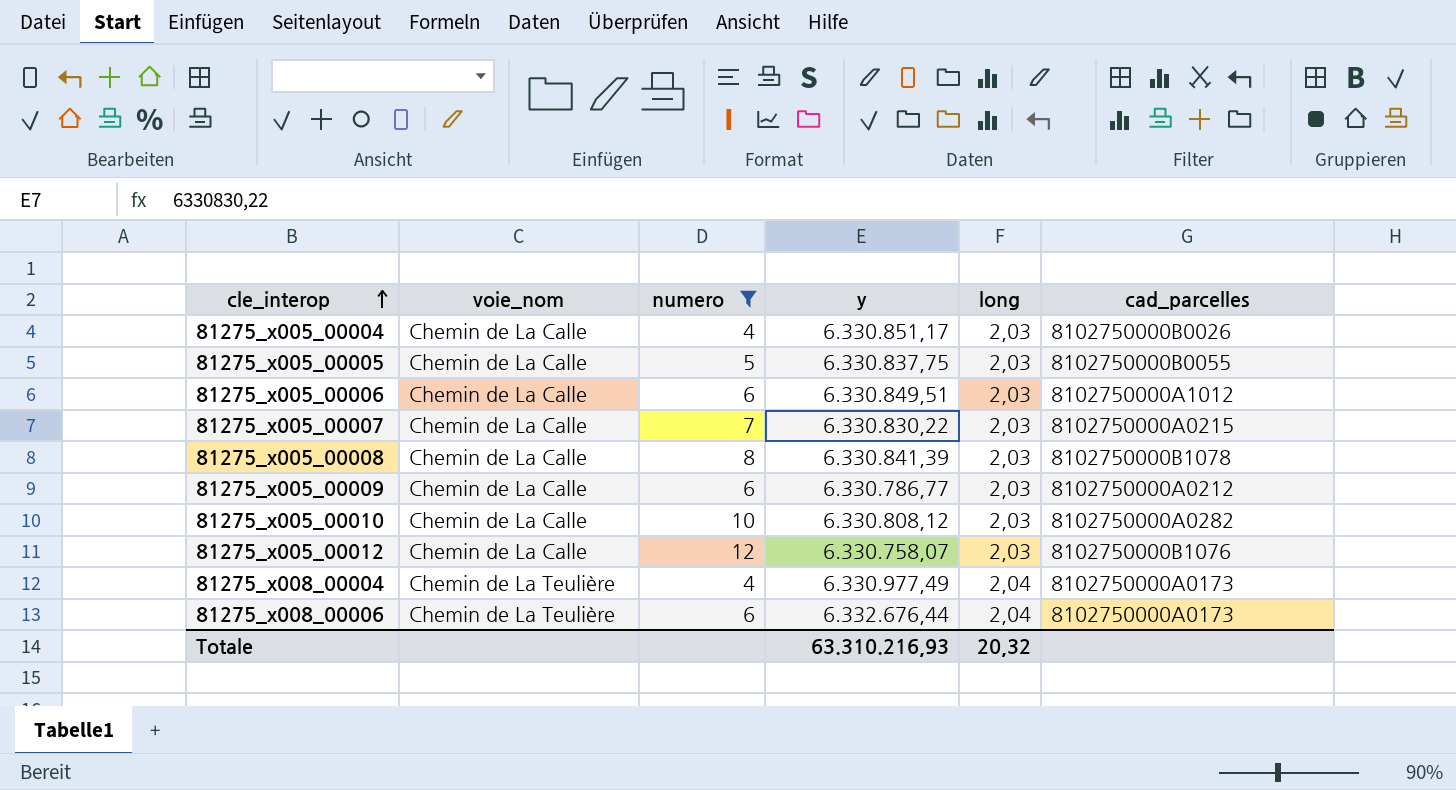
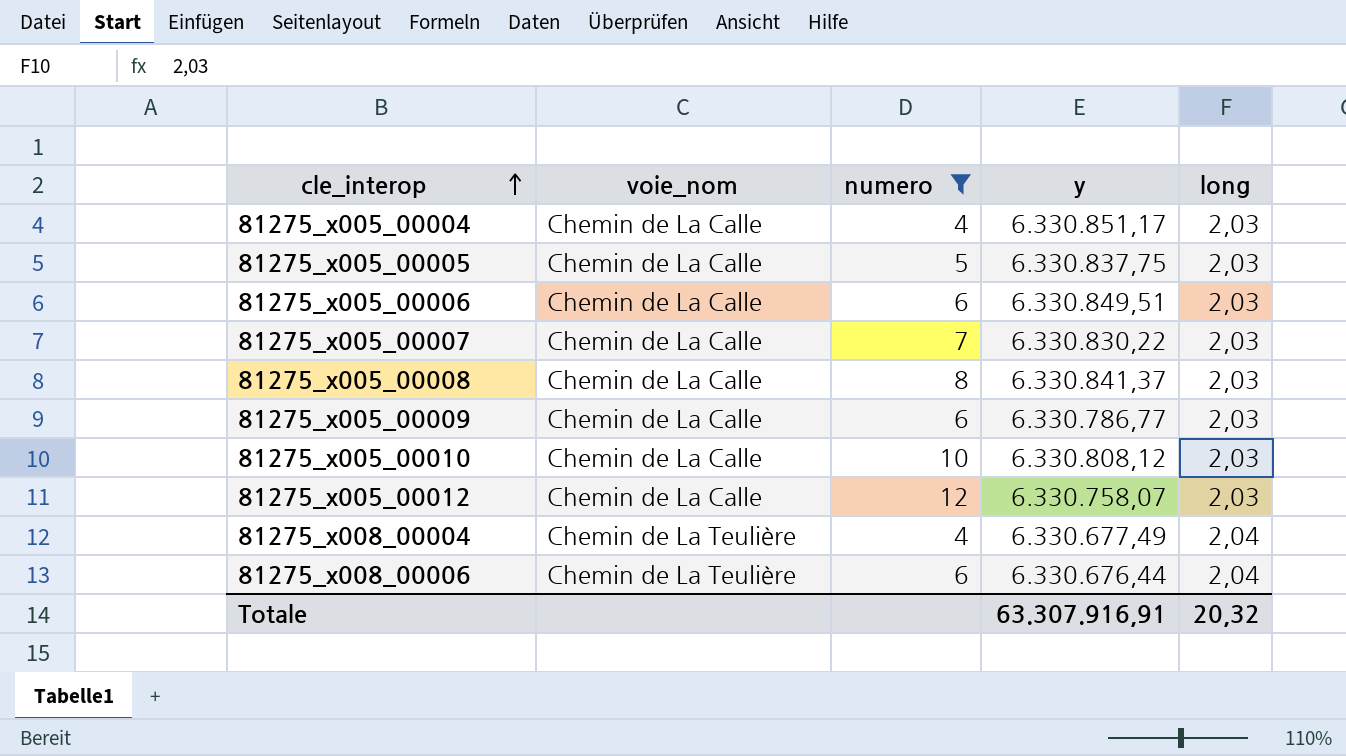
column cad_parcelles | position: 6 -> none
81275_x005_00008 | y: 6.330.841,39 -> 6.330.841,37
81275_x008_00004 | y: 6.330.977,49 -> 6.330.677,49
81275_x008_00006 | y: 6.332.676,44 -> 6.330.676,44
Totale | y: 63.310.216,93 -> 63.307.916,91

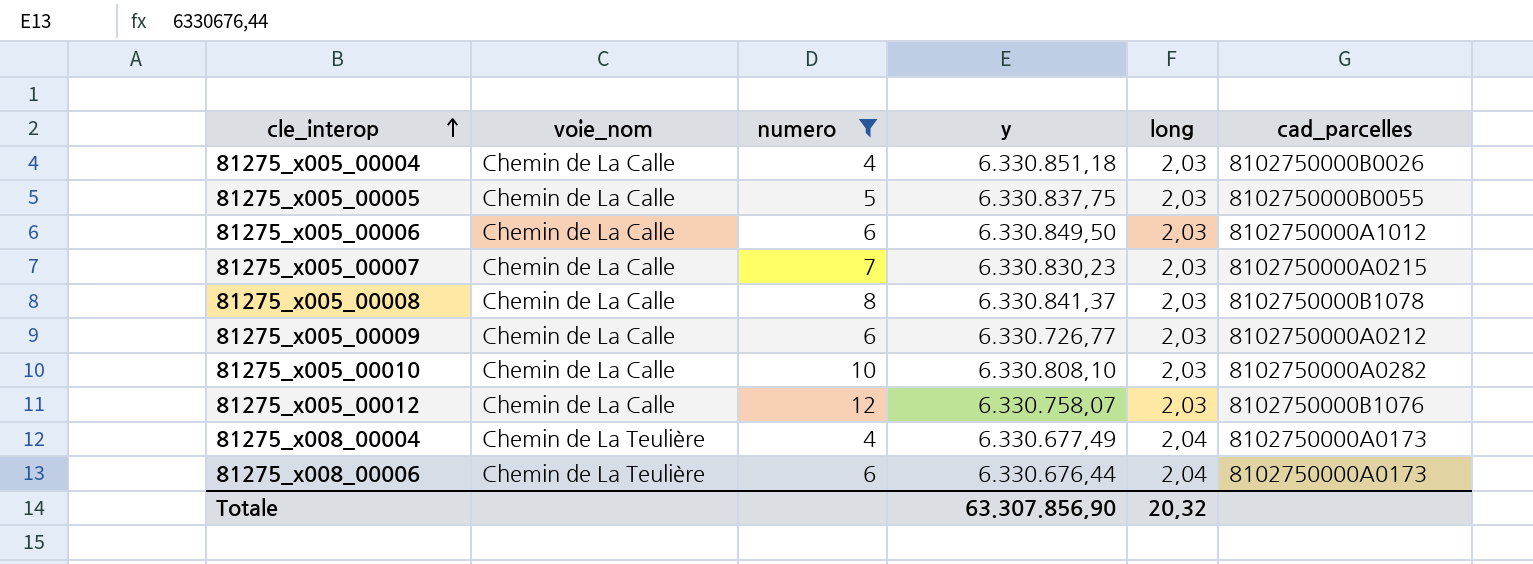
column cad_parcelles | position: none -> 6
81275_x005_00004 | y: 6.330.851,17 -> 6.330.851,18
81275_x005_00006 | y: 6.330.849,51 -> 6.330.849,50
81275_x005_00007 | y: 6.330.830,22 -> 6.330.830,23
81275_x005_00009 | y: 6.330.786,77 -> 6.330.726,77
81275_x005_00010 | y: 6.330.808,12 -> 6.330.808,10
Totale | y: 63.307.916,91 -> 63.307.856,90

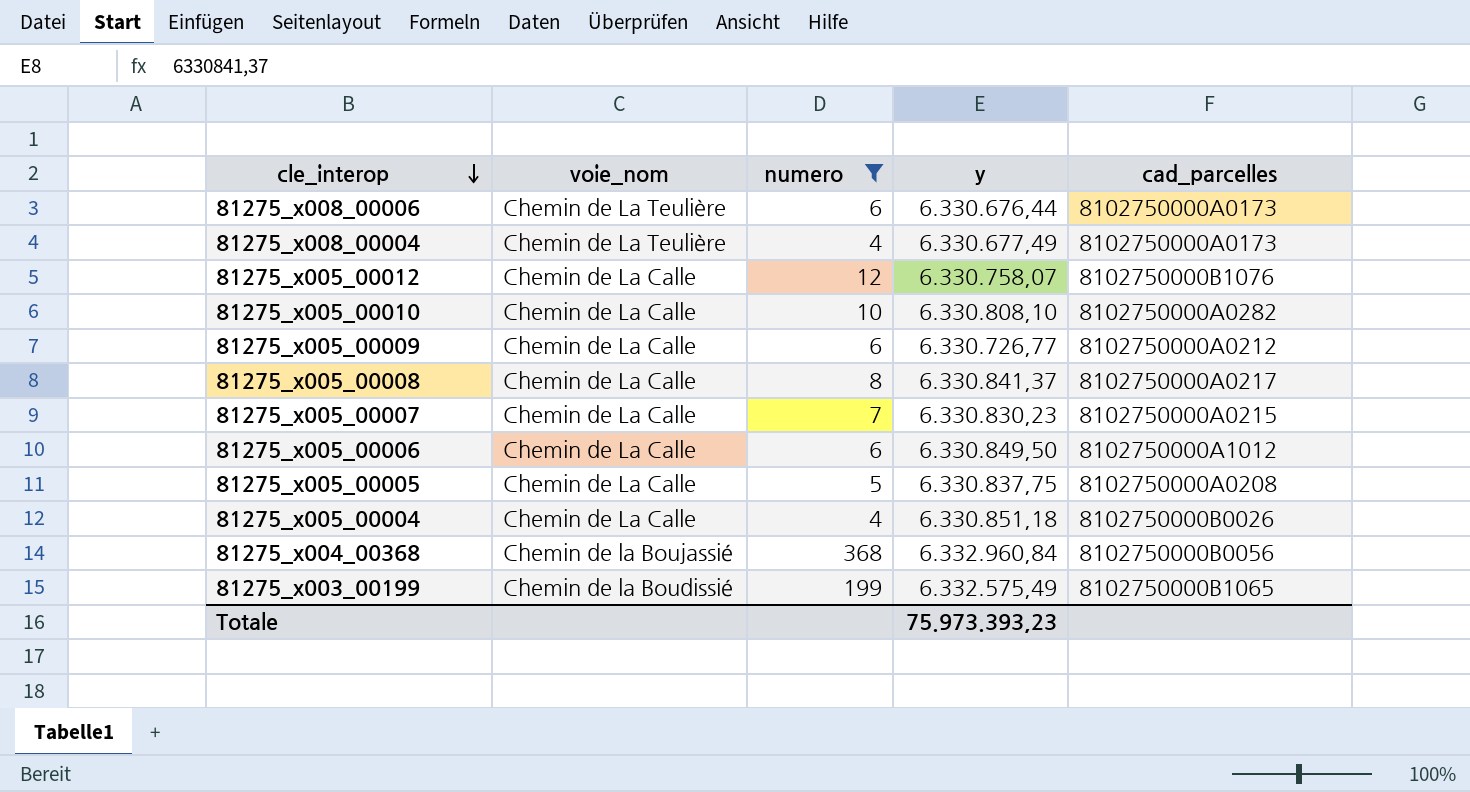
row order: cle_interop ascending -> cle_interop descending
column long | position: 5 -> none
81275_x005_00008 | cad_parcelles: 8102750000B1078 -> 8102750000A0217
81275_x005_00005 | cad_parcelles: 8102750000B0055 -> 8102750000A0208
row 81275_x004_00368: none -> Chemin de la Boujassié | 368 | 6.332.960,84 | 8102750000B0056
row 81275_x003_00199: none -> Chemin de la Boudissié | 199 | 6.332.575,49 | 8102750000B1065
Totale | y: 63.307.856,90 -> 75.973.393,23

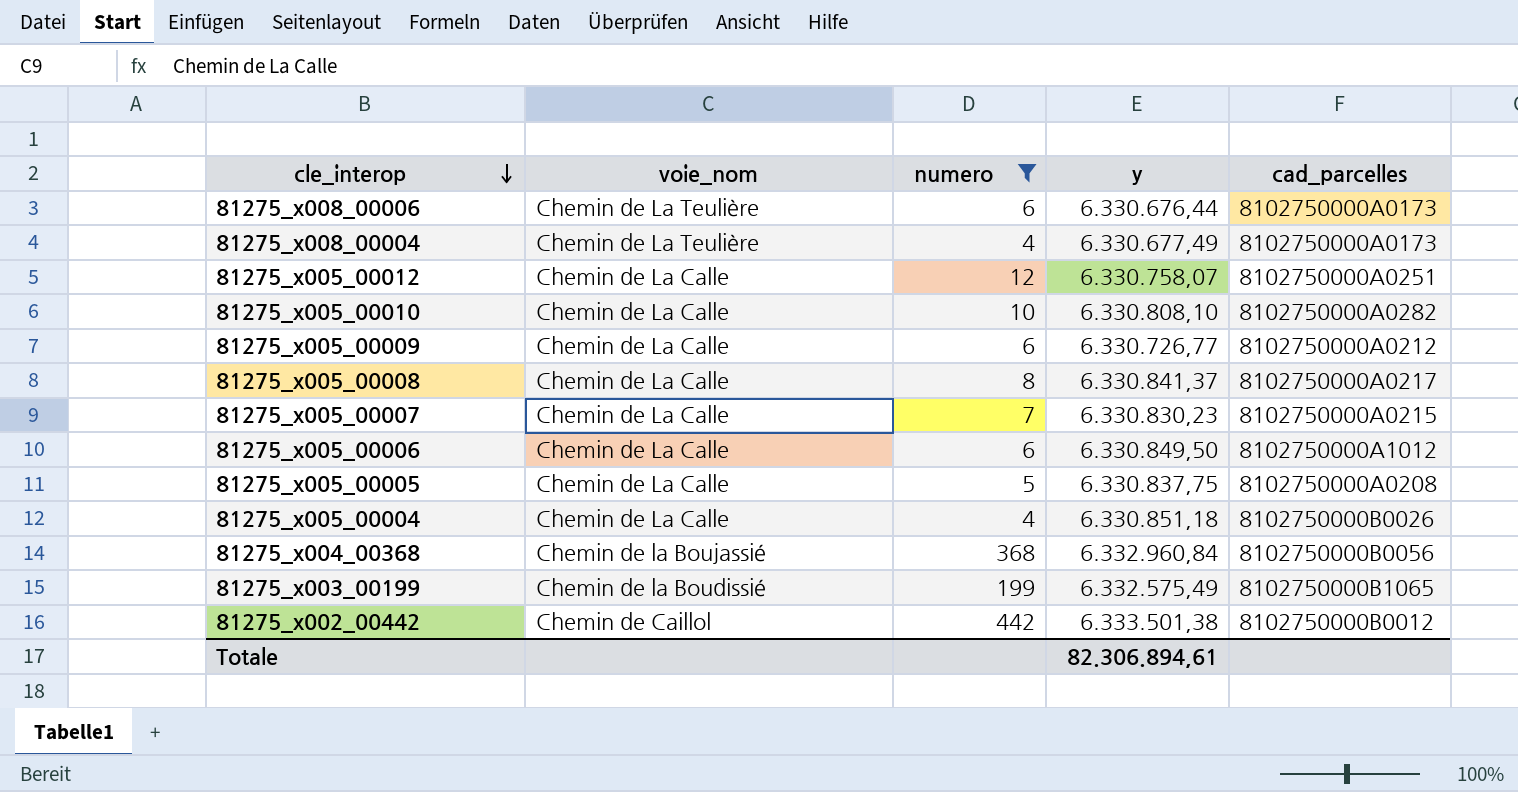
81275_x005_00012 | cad_parcelles: 8102750000B1076 -> 8102750000A0251
row 81275_x002_00442: none -> Chemin de Caillol | 442 | 6.333.501,38 | 8102750000B0012
Totale | y: 75.973.393,23 -> 82.306.894,61

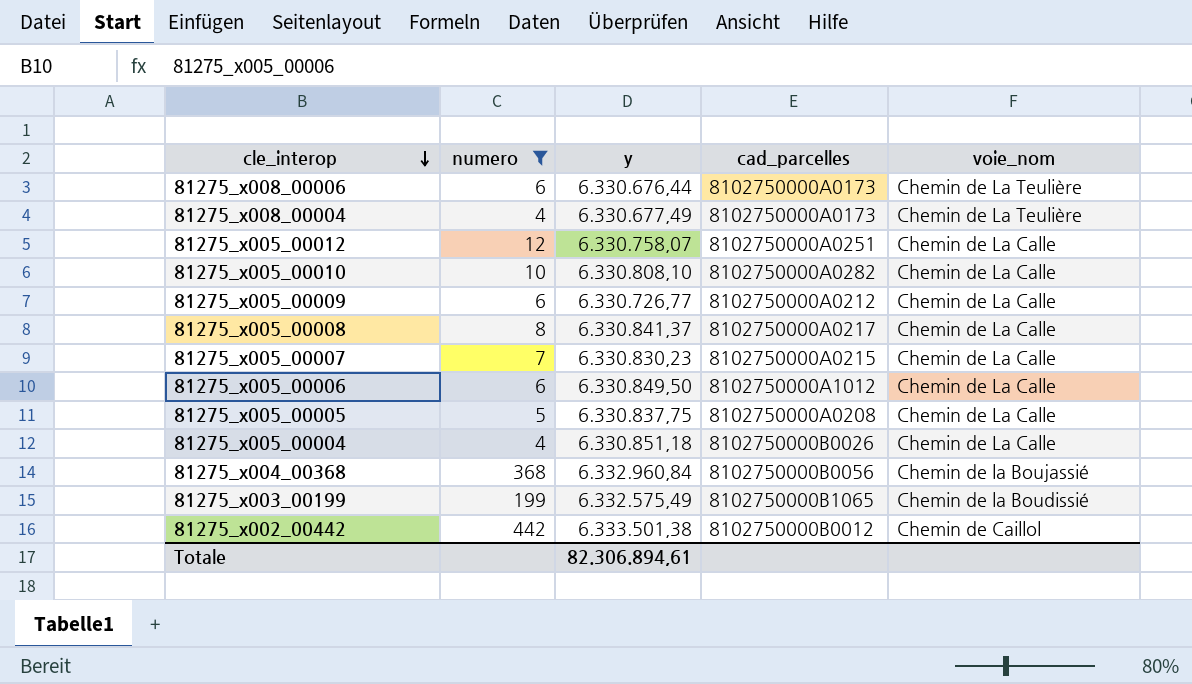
column voie_nom | position: 2 -> 5

